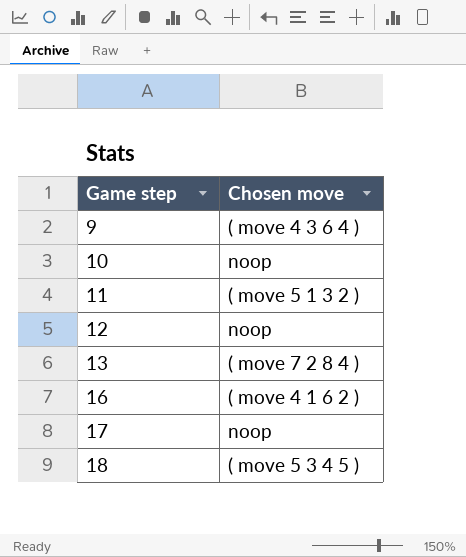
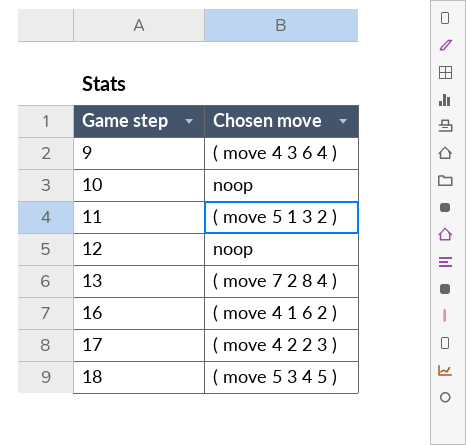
17 | Chosen move: noop -> ( move 4 2 2 3 )

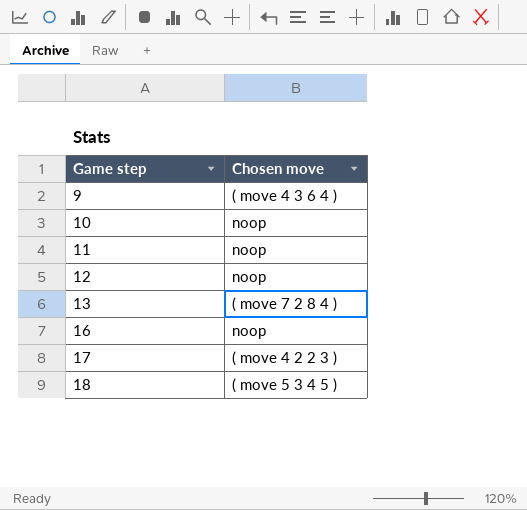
11 | Chosen move: ( move 5 1 3 2 ) -> noop
16 | Chosen move: ( move 4 1 6 2 ) -> noop

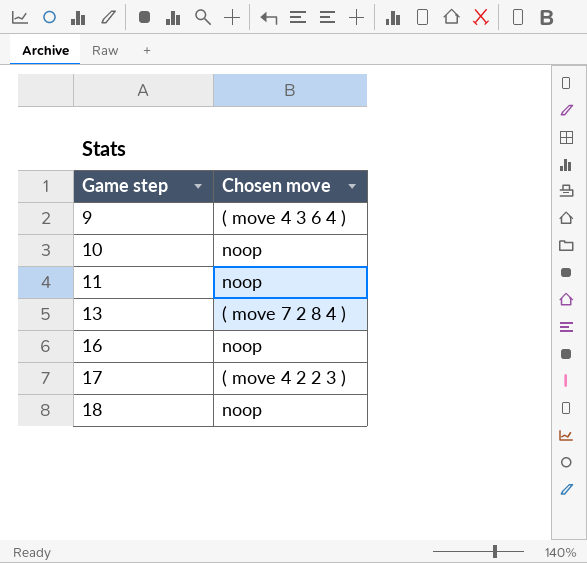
row 12: noop -> none
18 | Chosen move: ( move 5 3 4 5 ) -> noop

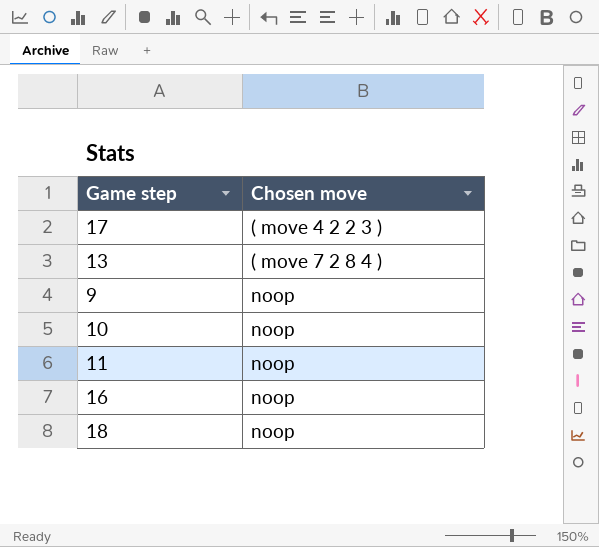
row order: Game step ascending -> Chosen move ascending
9 | Chosen move: ( move 4 3 6 4 ) -> noop

